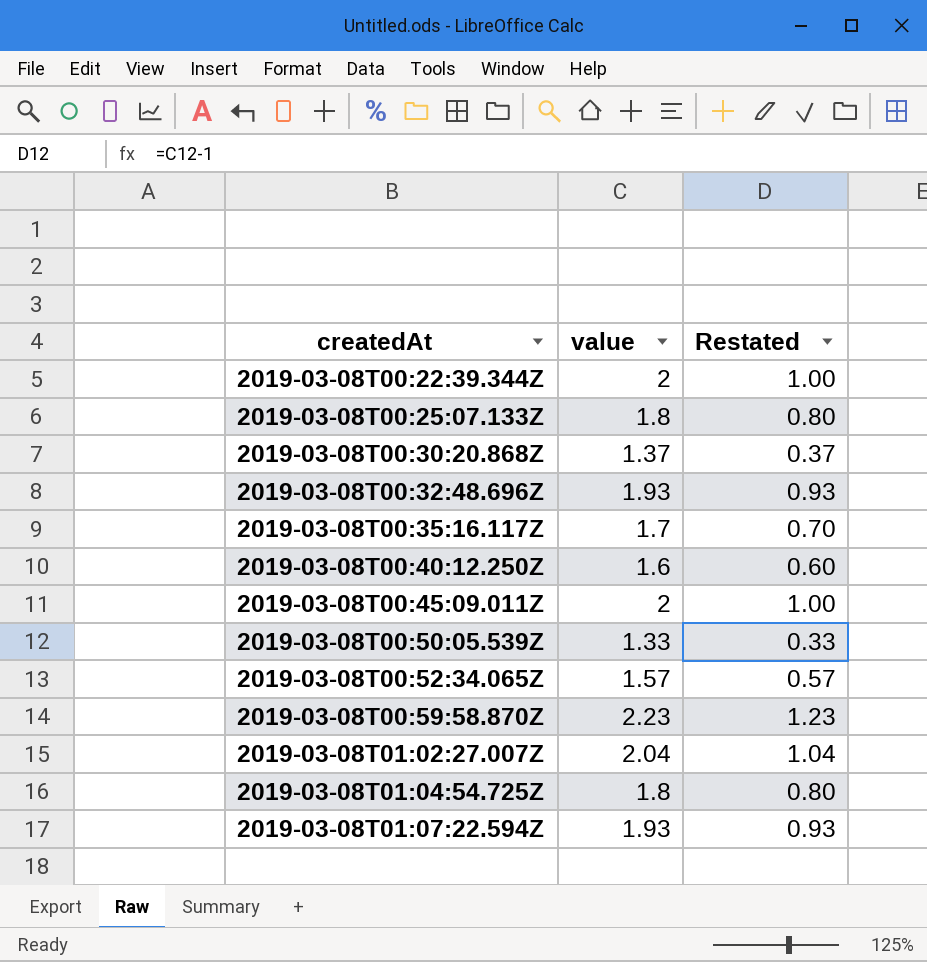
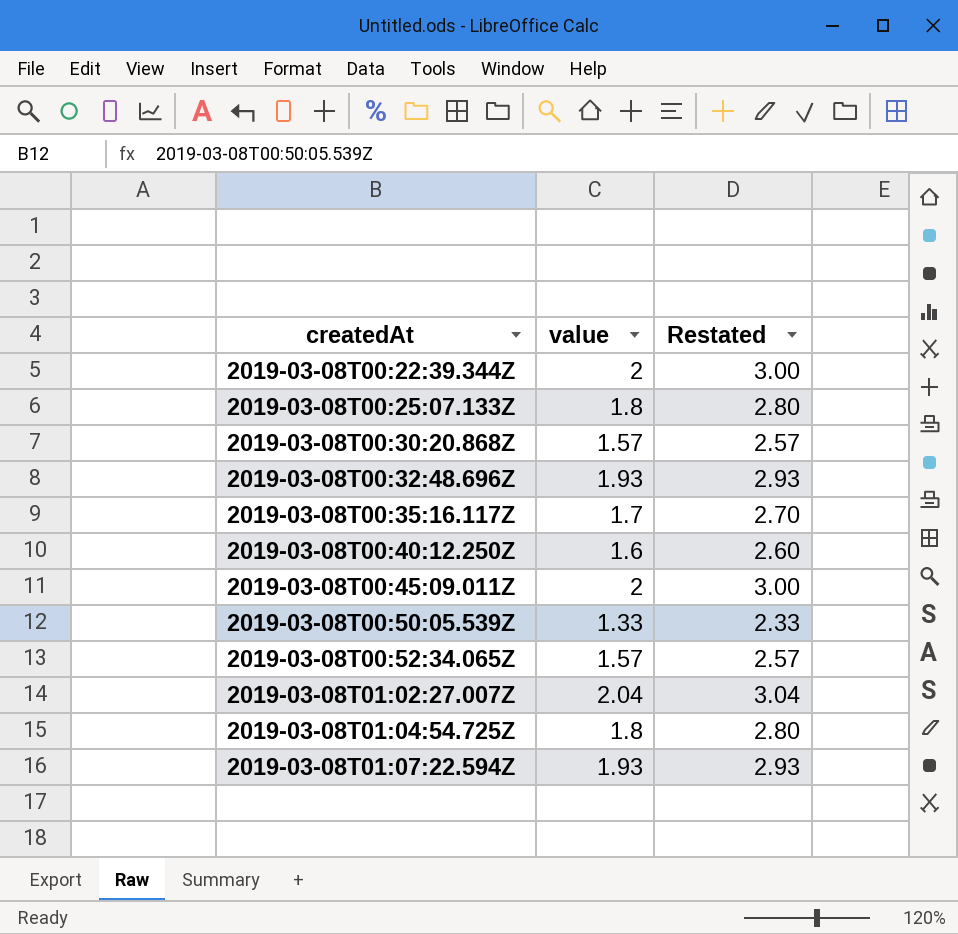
column Restated | formula: [value] - 1 -> [value] + 1
row 2019-03-08T00:59:58.870Z: 2.23 | 1.23 -> none
2019-03-08T00:30:20.868Z | value: 1.37 -> 1.57

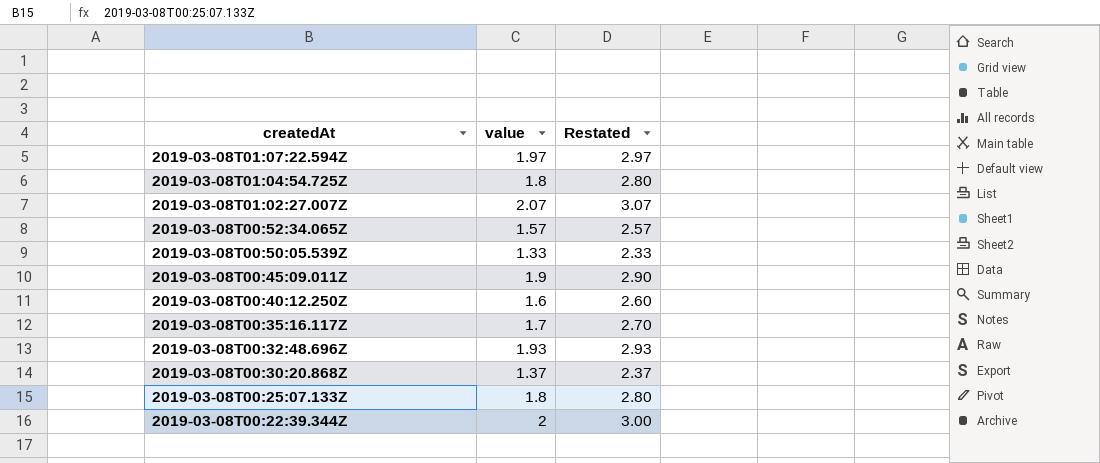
row order: createdAt ascending -> createdAt descending
2019-03-08T01:07:22.594Z | value: 1.93 -> 1.97
2019-03-08T01:07:22.594Z | Restated: 2.93 -> 2.97
2019-03-08T01:02:27.007Z | value: 2.04 -> 2.07
2019-03-08T01:02:27.007Z | Restated: 3.04 -> 3.07
2019-03-08T00:45:09.011Z | value: 2 -> 1.9
2019-03-08T00:45:09.011Z | Restated: 3.00 -> 2.90
2019-03-08T00:30:20.868Z | value: 1.57 -> 1.37
2019-03-08T00:30:20.868Z | Restated: 2.57 -> 2.37

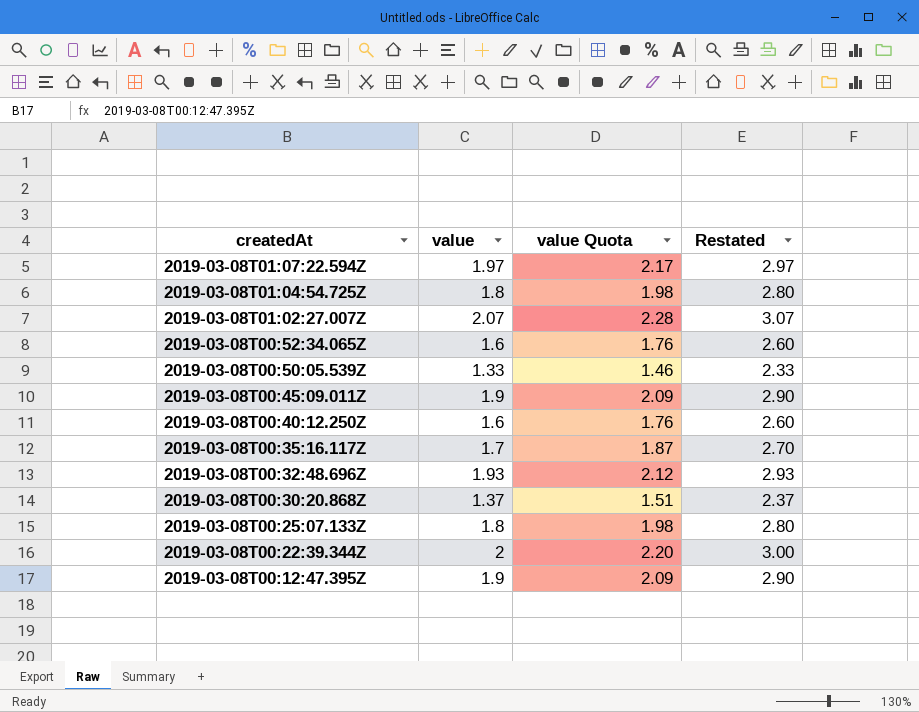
column value Quota | formula: none -> [value] * 1.1
2019-03-08T00:52:34.065Z | value: 1.57 -> 1.6
2019-03-08T00:52:34.065Z | Restated: 2.57 -> 2.60
row 2019-03-08T00:12:47.395Z: none -> 1.9 | 2.09 | 2.90

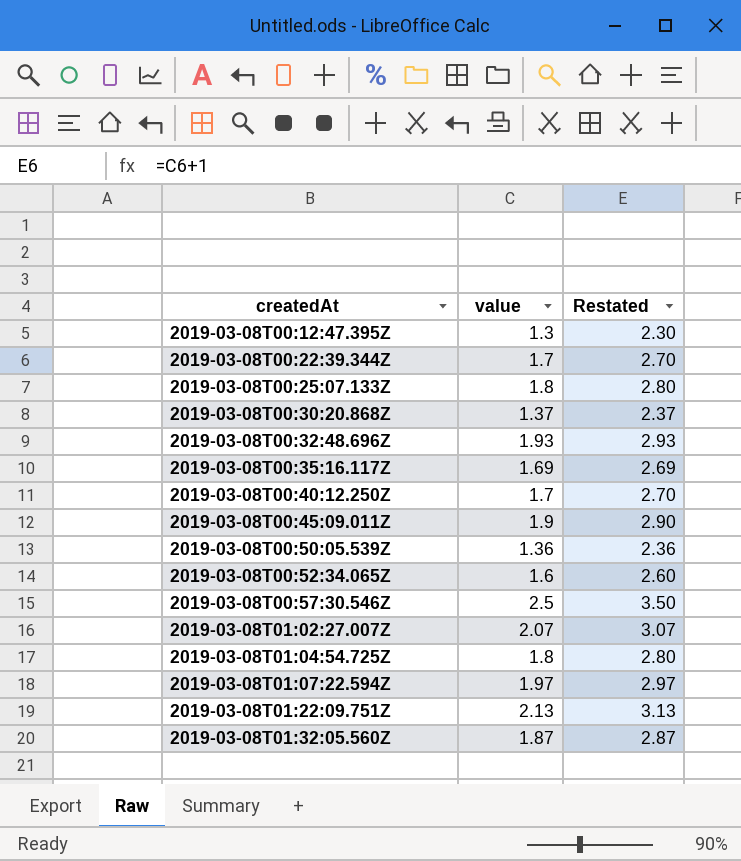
row order: createdAt descending -> createdAt ascending
column value Quota | formula: [value] * 1.1 -> none
2019-03-08T00:12:47.395Z | value: 1.9 -> 1.3
2019-03-08T00:12:47.395Z | Restated: 2.90 -> 2.30
2019-03-08T00:22:39.344Z | value: 2 -> 1.7
2019-03-08T00:22:39.344Z | Restated: 3.00 -> 2.70
2019-03-08T00:35:16.117Z | value: 1.7 -> 1.69
2019-03-08T00:35:16.117Z | Restated: 2.70 -> 2.69
2019-03-08T00:40:12.250Z | value: 1.6 -> 1.7
2019-03-08T00:40:12.250Z | Restated: 2.60 -> 2.70
2019-03-08T00:50:05.539Z | value: 1.33 -> 1.36
2019-03-08T00:50:05.539Z | Restated: 2.33 -> 2.36
row 2019-03-08T00:57:30.546Z: none -> 2.5 | 3.50
row 2019-03-08T01:22:09.751Z: none -> 2.13 | 3.13
row 2019-03-08T01:32:05.560Z: none -> 1.87 | 2.87

